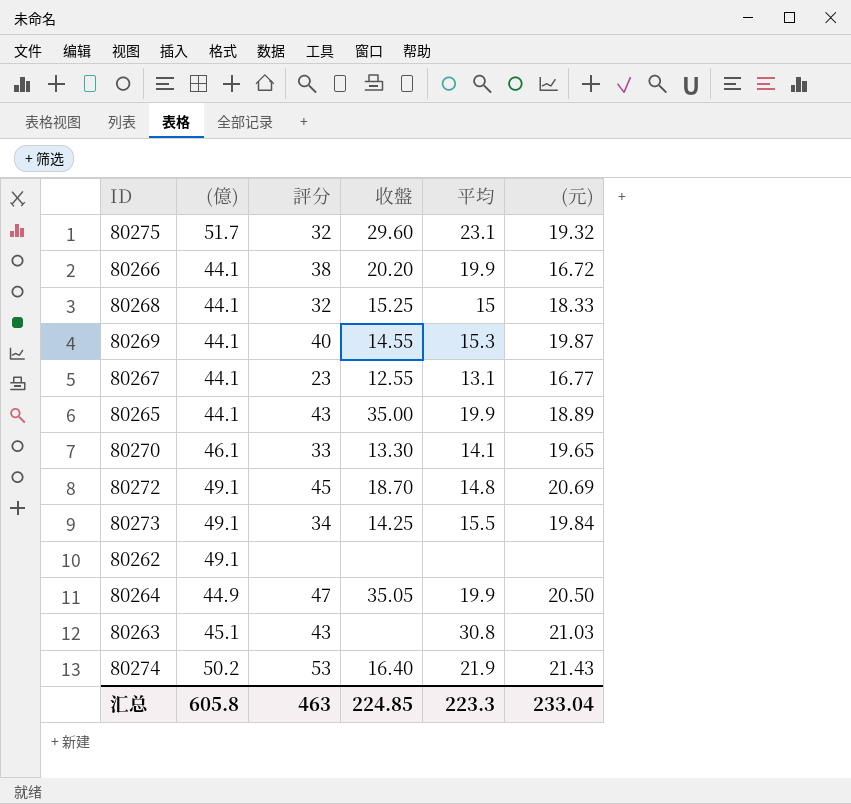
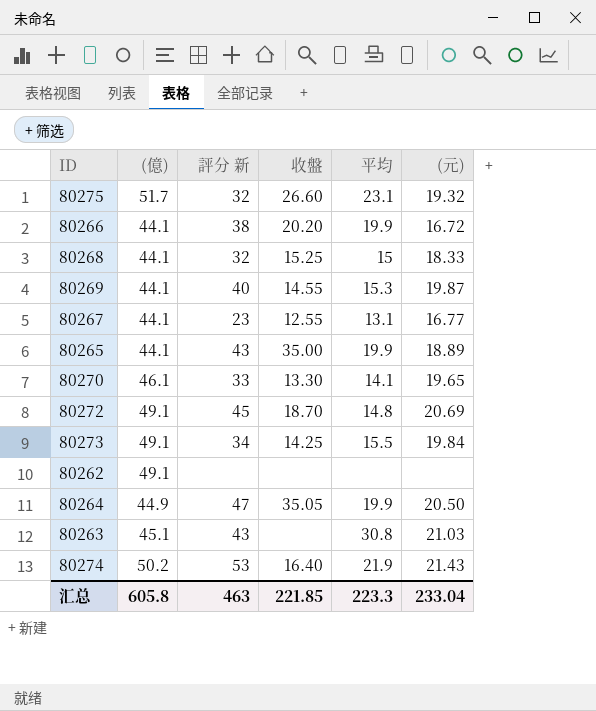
column name: 評分 -> 評分 新
80275 | 收盤: 29.60 -> 26.60
汇总 | 收盤: 224.85 -> 221.85

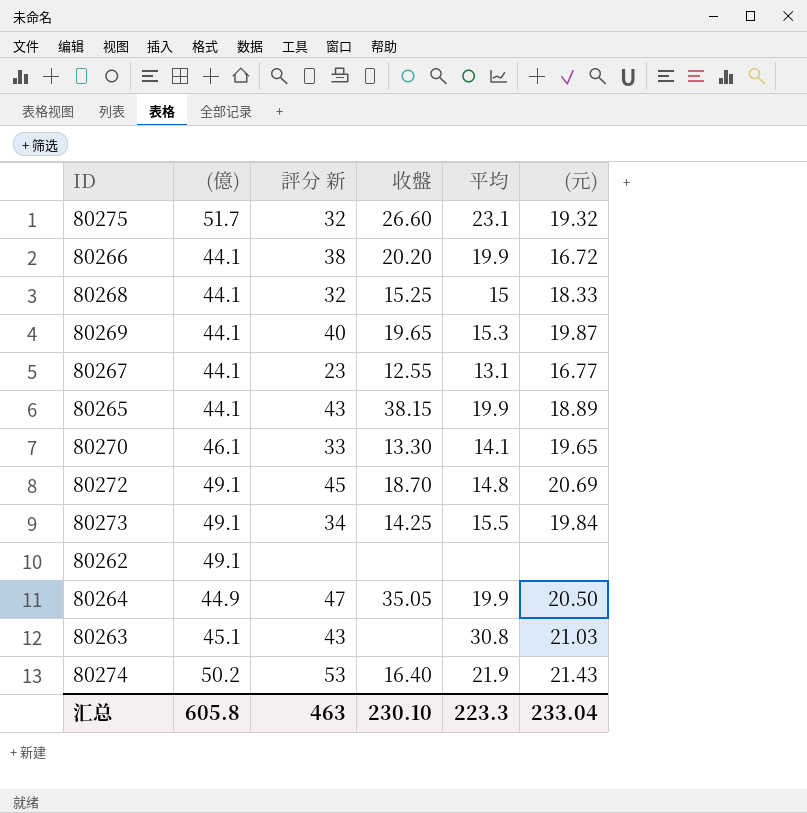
80269 | 收盤: 14.55 -> 19.65
80265 | 收盤: 35.00 -> 38.15
汇总 | 收盤: 221.85 -> 230.10

